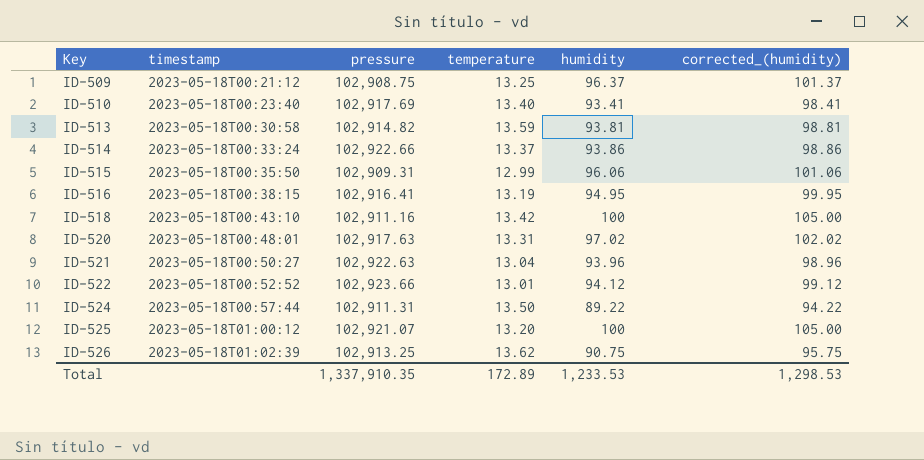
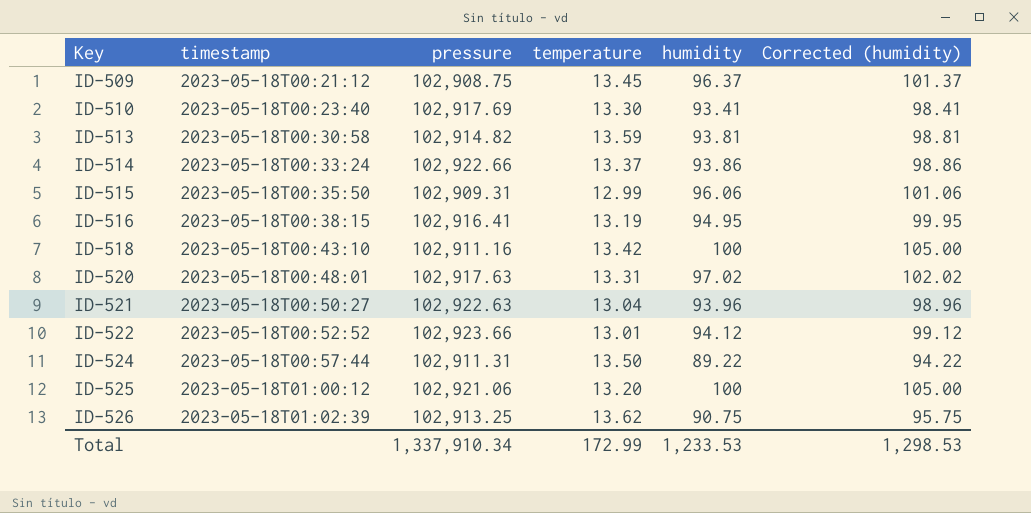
column name: corrected_(humidity) -> Corrected (humidity)
ID-509 | temperature: 13.25 -> 13.45
ID-510 | temperature: 13.40 -> 13.30
ID-525 | pressure: 102,921.07 -> 102,921.06
Total | pressure: 1,337,910.35 -> 1,337,910.34
Total | temperature: 172.89 -> 172.99

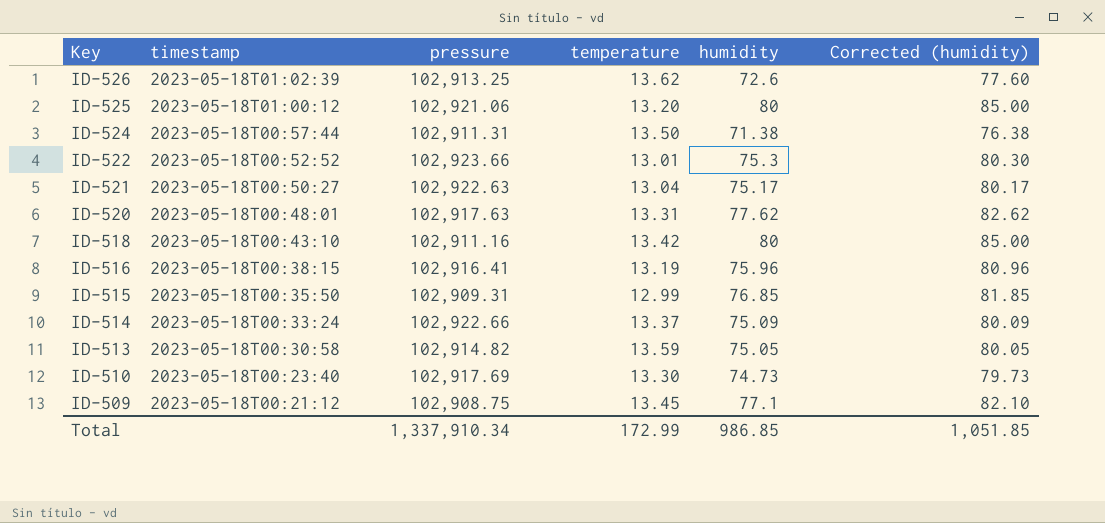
row order: Key ascending -> Key descending
ID-526 | humidity: 90.75 -> 72.6
ID-526 | Corrected (humidity): 95.75 -> 77.60
ID-525 | humidity: 100 -> 80
ID-525 | Corrected (humidity): 105.00 -> 85.00
ID-524 | humidity: 89.22 -> 71.38
ID-524 | Corrected (humidity): 94.22 -> 76.38
ID-522 | humidity: 94.12 -> 75.3
ID-522 | Corrected (humidity): 99.12 -> 80.30
ID-521 | humidity: 93.96 -> 75.17
ID-521 | Corrected (humidity): 98.96 -> 80.17
ID-520 | humidity: 97.02 -> 77.62
ID-520 | Corrected (humidity): 102.02 -> 82.62
ID-518 | humidity: 100 -> 80
ID-518 | Corrected (humidity): 105.00 -> 85.00
ID-516 | humidity: 94.95 -> 75.96
ID-516 | Corrected (humidity): 99.95 -> 80.96
ID-515 | humidity: 96.06 -> 76.85
ID-515 | Corrected (humidity): 101.06 -> 81.85
ID-514 | humidity: 93.86 -> 75.09
ID-514 | Corrected (humidity): 98.86 -> 80.09
ID-513 | humidity: 93.81 -> 75.05
ID-513 | Corrected (humidity): 98.81 -> 80.05
ID-510 | humidity: 93.41 -> 74.73
ID-510 | Corrected (humidity): 98.41 -> 79.73
ID-509 | humidity: 96.37 -> 77.1
ID-509 | Corrected (humidity): 101.37 -> 82.10
Total | humidity: 1,233.53 -> 986.85
Total | Corrected (humidity): 1,298.53 -> 1,051.85

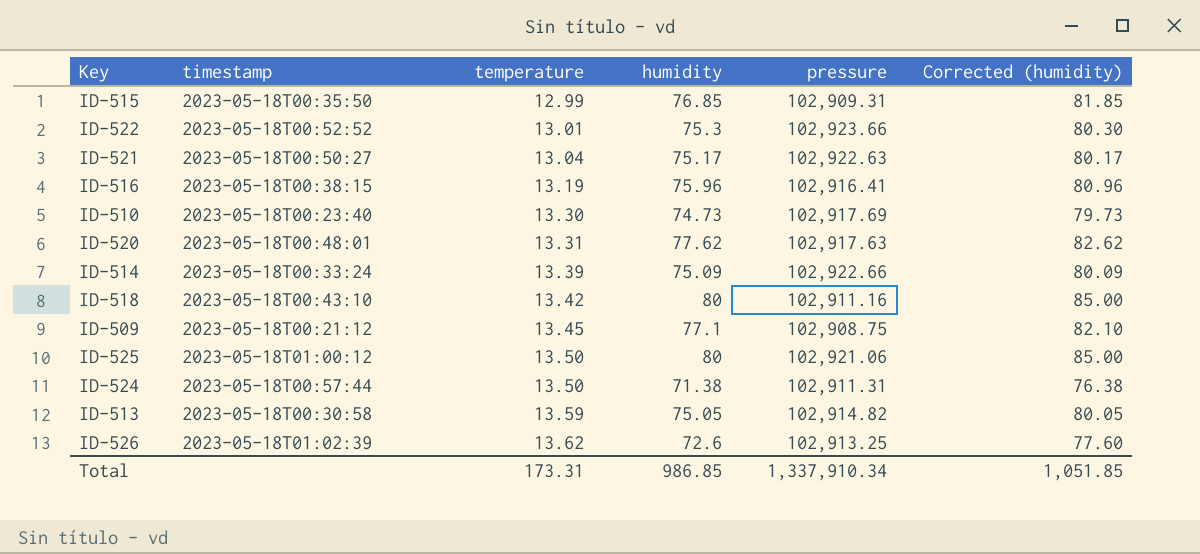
row order: Key descending -> temperature ascending
column pressure | position: 3 -> 5
ID-514 | temperature: 13.37 -> 13.39
ID-525 | temperature: 13.20 -> 13.50
Total | temperature: 172.99 -> 173.31

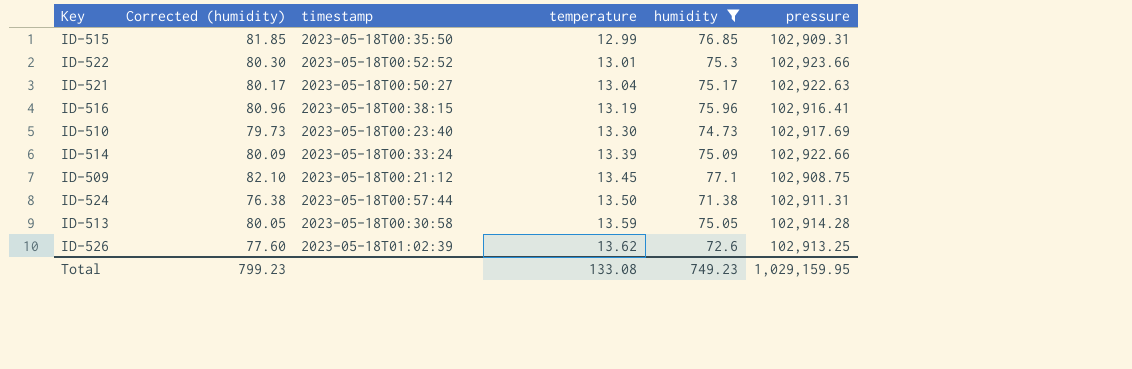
filter: none -> humidity <= 77.1
column Corrected (humidity) | position: 6 -> 2
ID-513 | pressure: 102,914.82 -> 102,914.28
Total | Corrected (humidity): 1,051.85 -> 799.23
Total | temperature: 173.31 -> 133.08
Total | humidity: 986.85 -> 749.23
Total | pressure: 1,337,910.34 -> 1,029,159.95

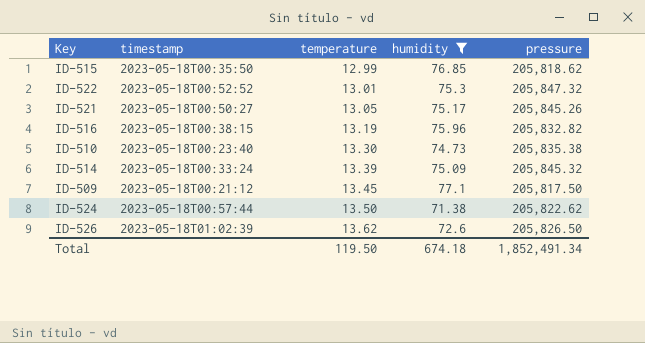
column Corrected (humidity) | formula: [humidity] + 5 -> none
row ID-513: 80.05 | 2023-05-18T00:30:58 | 13.59 | 75.05 | 102,914.28 -> none
ID-515 | pressure: 102,909.31 -> 205,818.62
ID-522 | pressure: 102,923.66 -> 205,847.32
ID-521 | temperature: 13.04 -> 13.05
ID-521 | pressure: 102,922.63 -> 205,845.26
ID-516 | pressure: 102,916.41 -> 205,832.82
ID-510 | pressure: 102,917.69 -> 205,835.38
ID-514 | pressure: 102,922.66 -> 205,845.32
ID-509 | pressure: 102,908.75 -> 205,817.50
ID-524 | pressure: 102,911.31 -> 205,822.62
ID-526 | pressure: 102,913.25 -> 205,826.50
Total | temperature: 133.08 -> 119.50
Total | humidity: 749.23 -> 674.18
Total | pressure: 1,029,159.95 -> 1,852,491.34

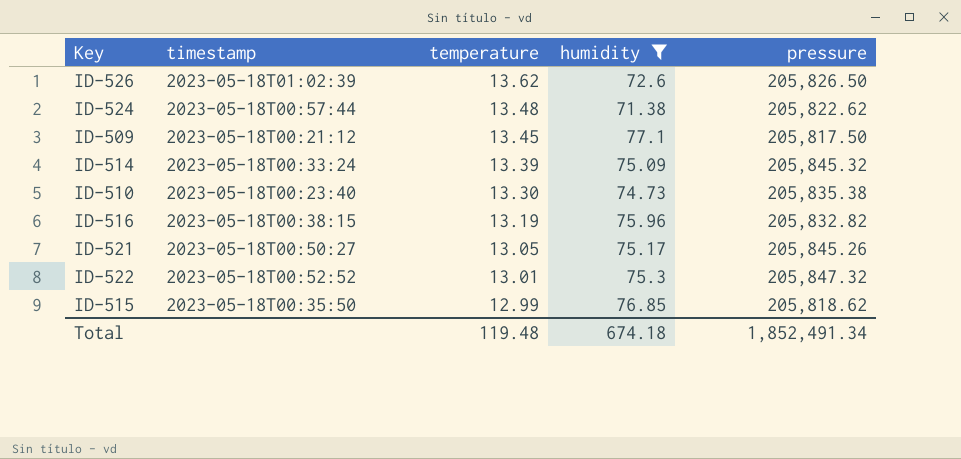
row order: temperature ascending -> temperature descending
ID-524 | temperature: 13.50 -> 13.48
Total | temperature: 119.50 -> 119.48

